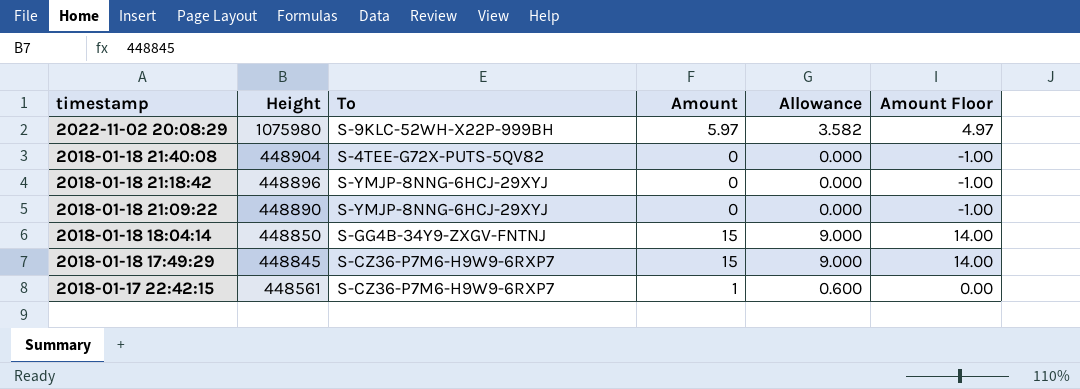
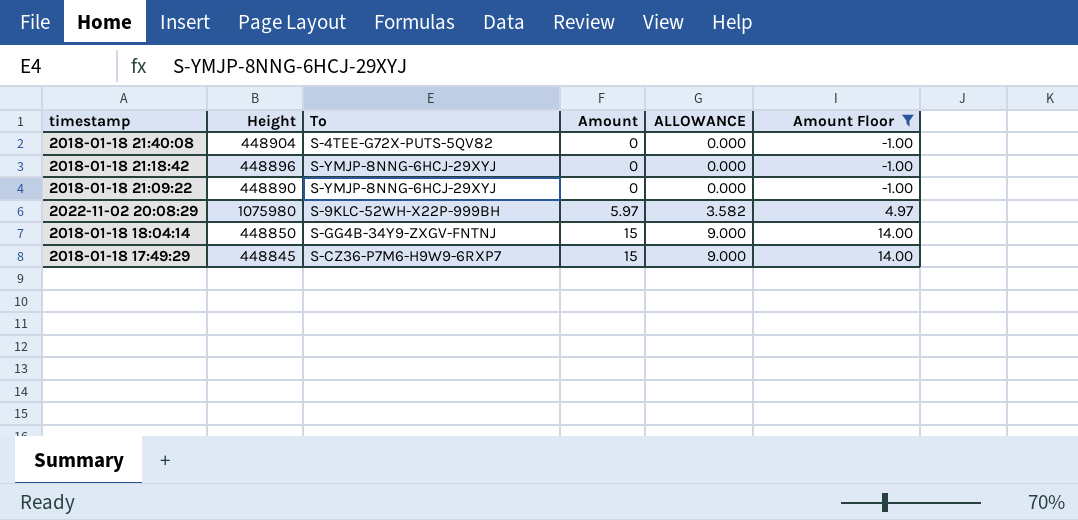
filter: none -> Amount Floor != 0.00
row order: timestamp descending -> Amount ascending
column name: Allowance -> ALLOWANCE

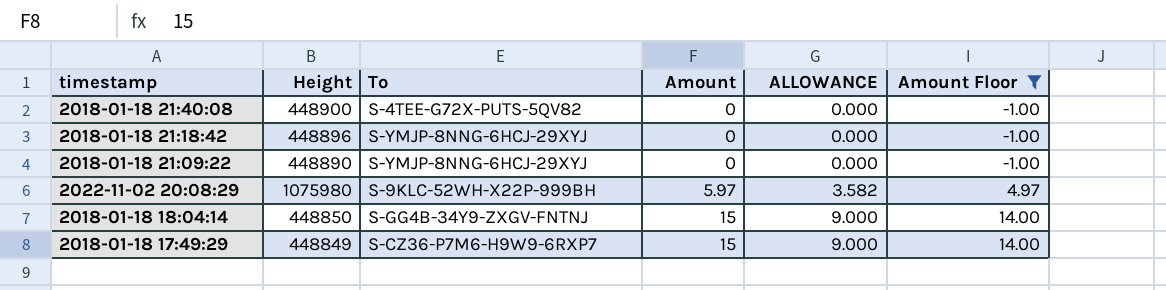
2018-01-18 21:40:08 | Height: 448904 -> 448900
2018-01-18 17:49:29 | Height: 448845 -> 448849

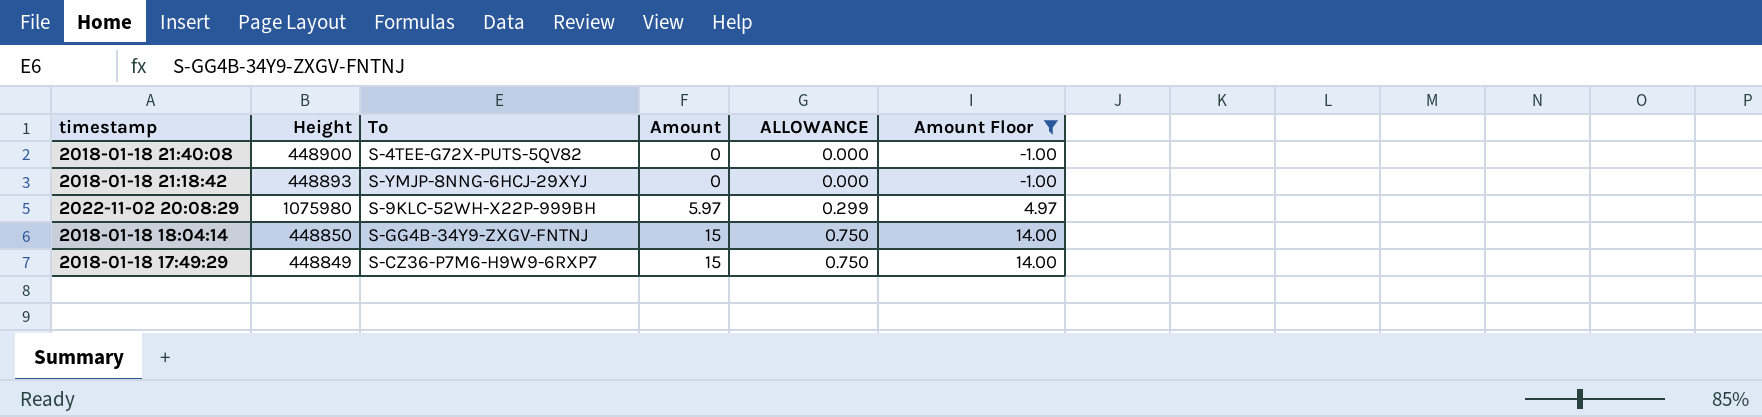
column ALLOWANCE | formula: [Amount] * 0.6 -> [Amount] * 0.05
row 2018-01-18 21:09:22: 448890 | S-YMJP-8NNG-6HCJ-29XYJ | 0 | 0.000 | -1.00 -> none
2018-01-18 21:18:42 | Height: 448896 -> 448893

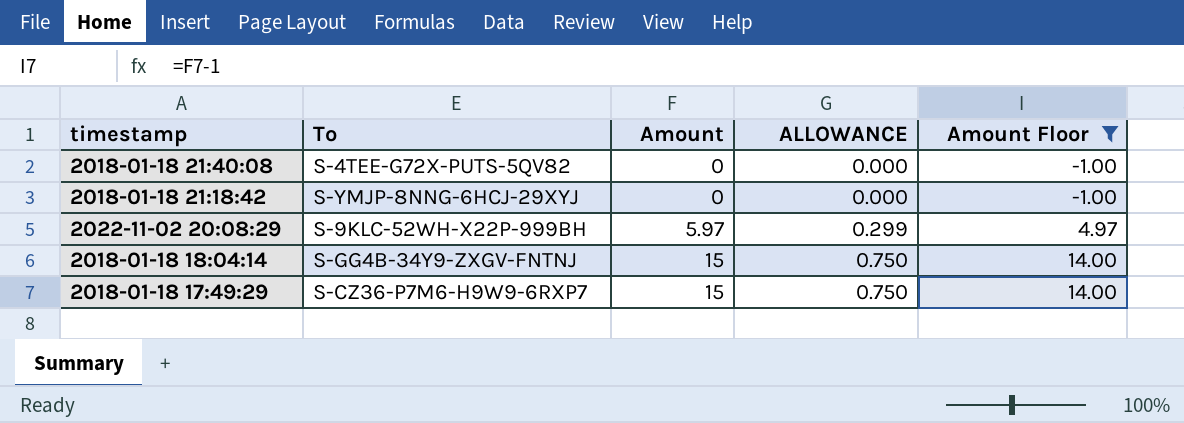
column Height | position: 2 -> none

